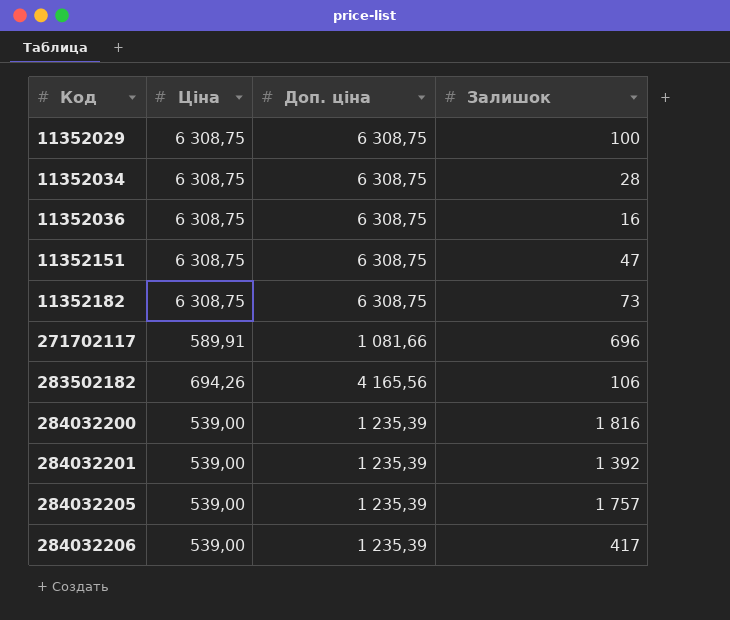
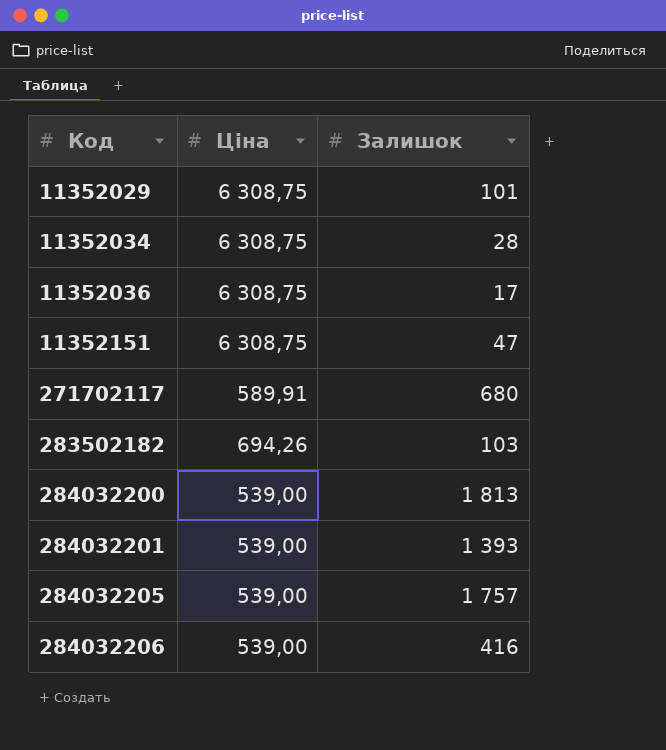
column Доп. ціна | position: 3 -> none
row 11352182: 6 308,75 | 6 308,75 | 73 -> none
11352029 | Залишок: 100 -> 101
11352036 | Залишок: 16 -> 17
271702117 | Залишок: 696 -> 680
283502182 | Залишок: 106 -> 103
284032200 | Залишок: 1 816 -> 1 813
284032201 | Залишок: 1 392 -> 1 393
284032206 | Залишок: 417 -> 416

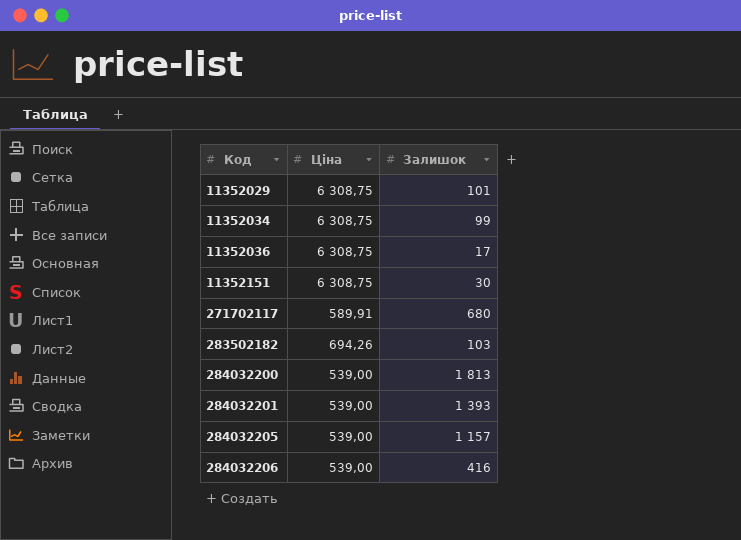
11352034 | Залишок: 28 -> 99
11352151 | Залишок: 47 -> 30
284032205 | Залишок: 1 757 -> 1 157

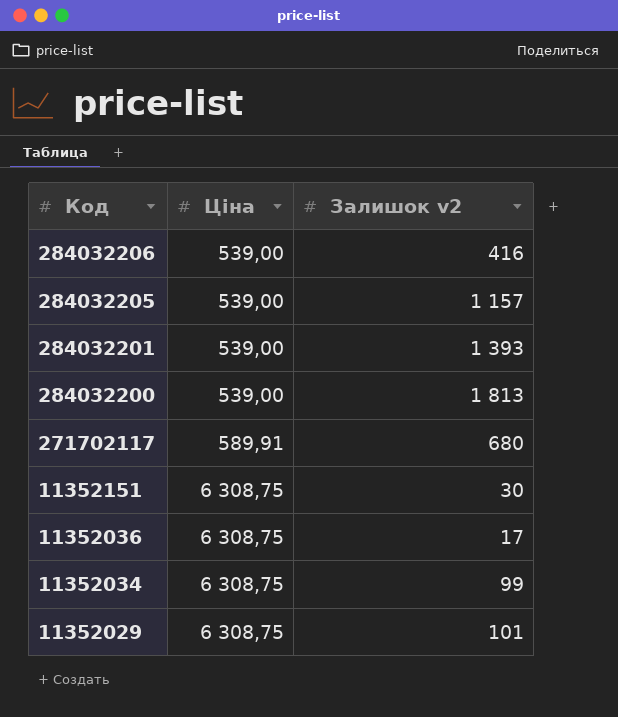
row order: Код ascending -> Код descending
column name: Залишок -> Залишок v2
row 283502182: 694,26 | 103 -> none

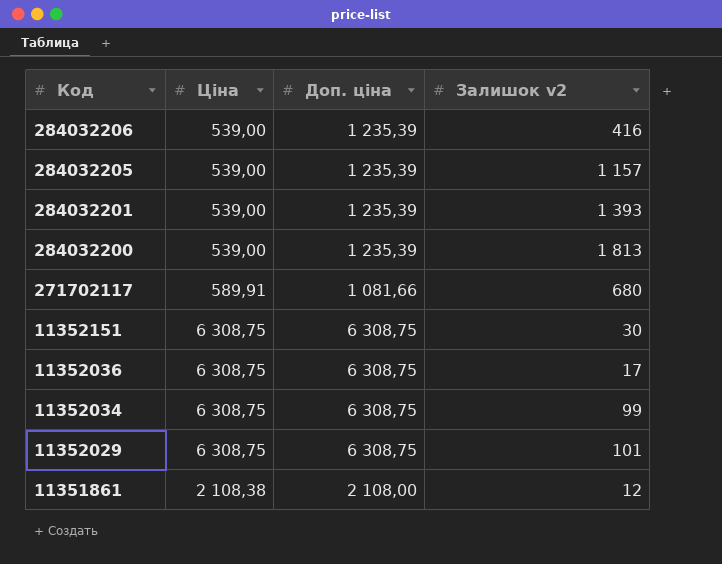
column Доп. ціна | position: none -> 3
row 11351861: none -> 2 108,38 | 2 108,00 | 12

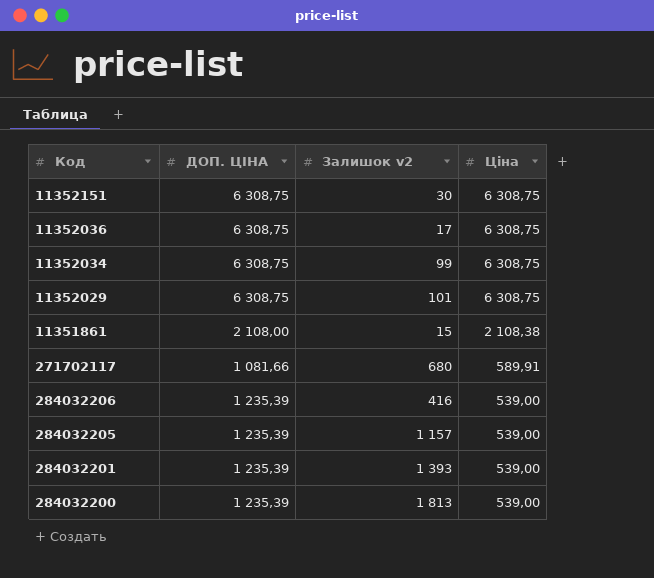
row order: Код descending -> Ціна descending
column name: Доп. ціна -> ДОП. ЦІНА
column Ціна | position: 2 -> 4
11351861 | Залишок v2: 12 -> 15

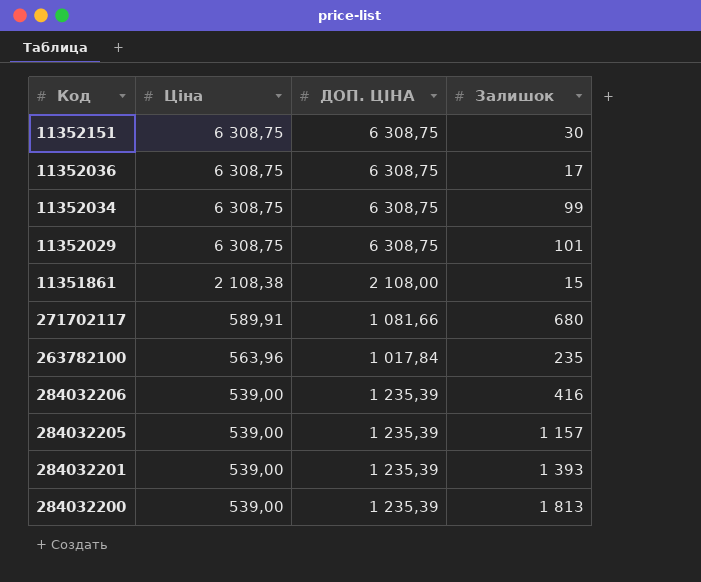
column Ціна | position: 4 -> 2
column name: Залишок v2 -> Залишок
row 263782100: none -> 563,96 | 1 017,84 | 235

